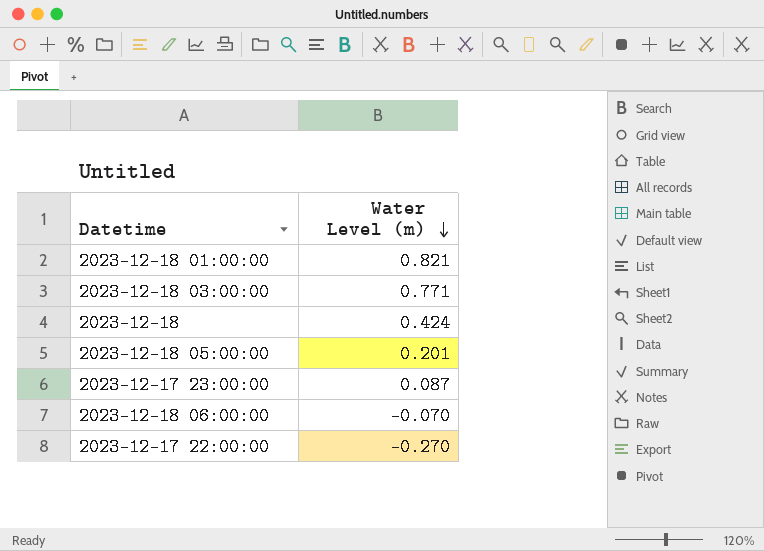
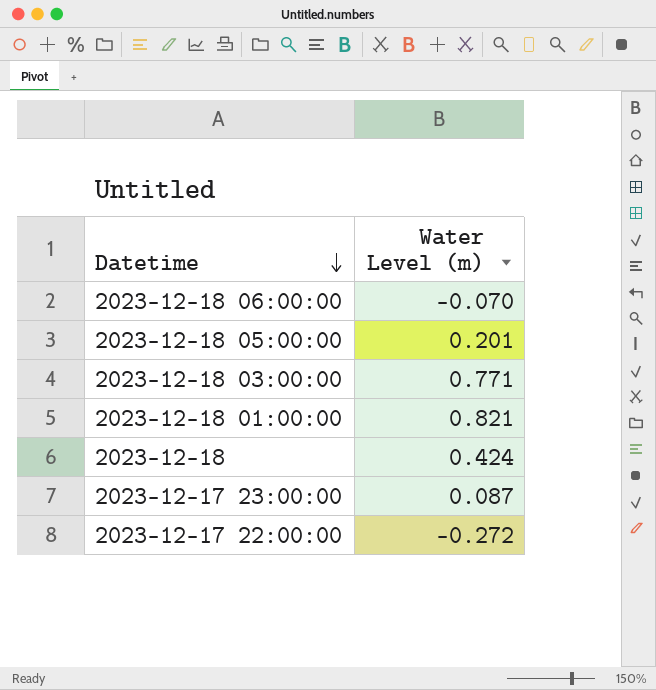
row order: Water Level (m) descending -> Datetime descending
2023-12-17 22:00:00 | Water Level (m): -0.270 -> -0.272

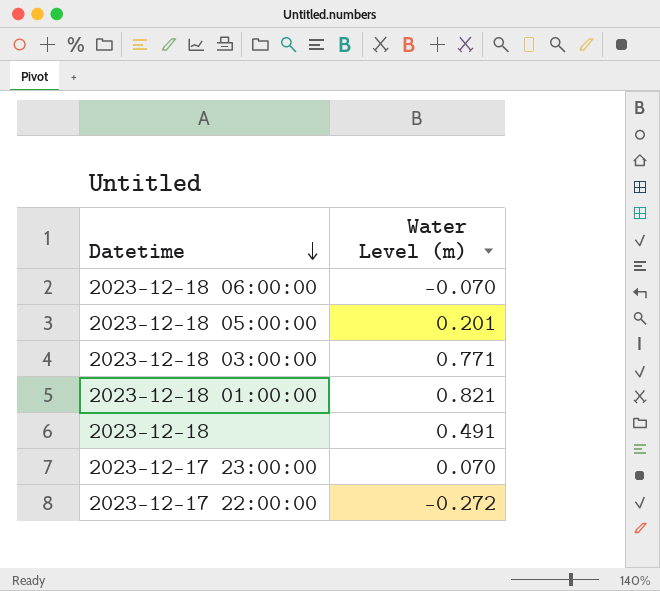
2023-12-18 | Water Level (m): 0.424 -> 0.491
2023-12-17 23:00:00 | Water Level (m): 0.087 -> 0.070

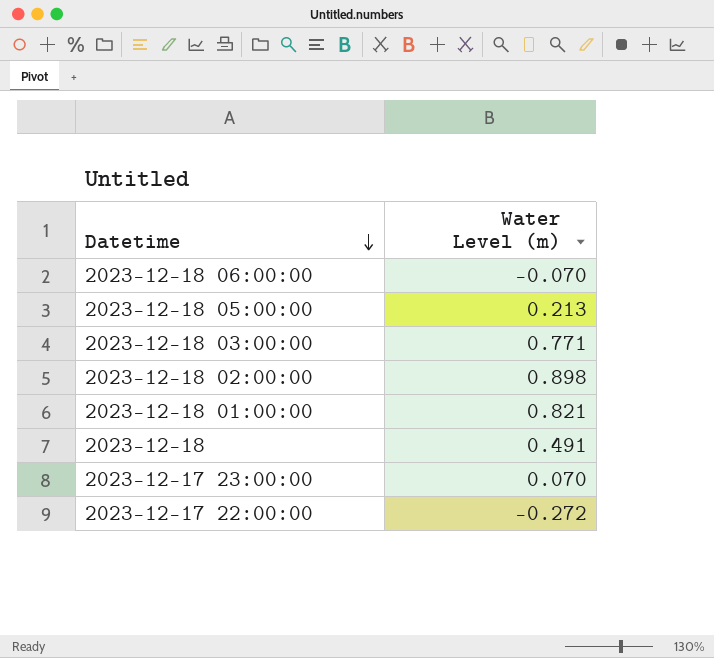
2023-12-18 05:00:00 | Water Level (m): 0.201 -> 0.213
row 2023-12-18 02:00:00: none -> 0.898

